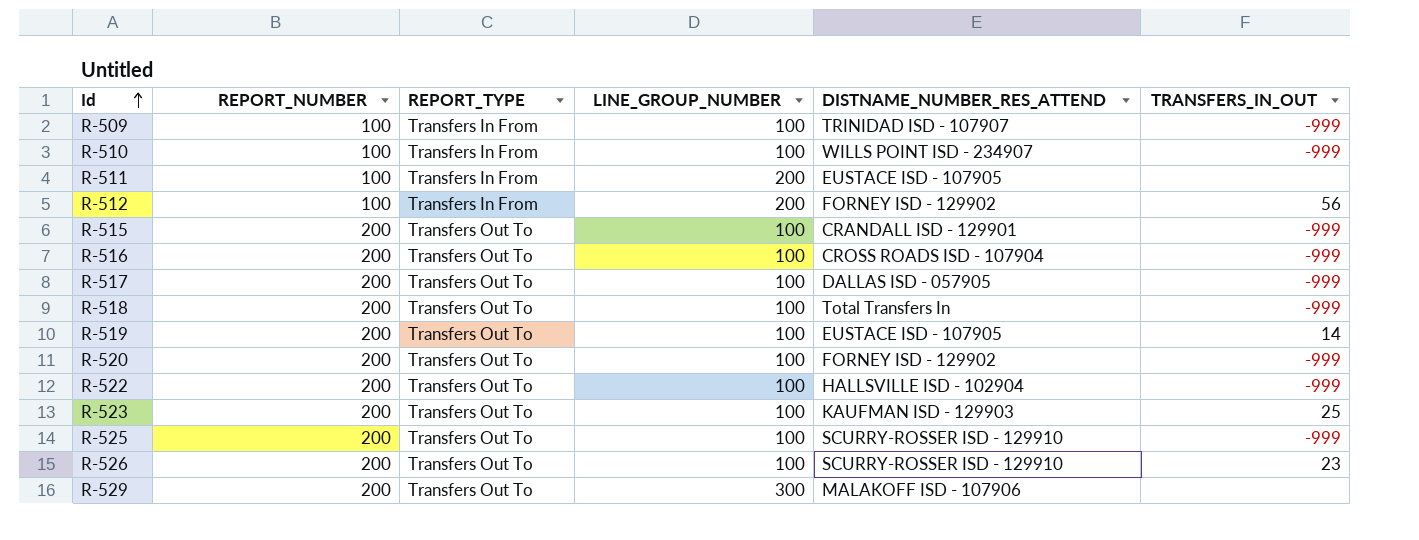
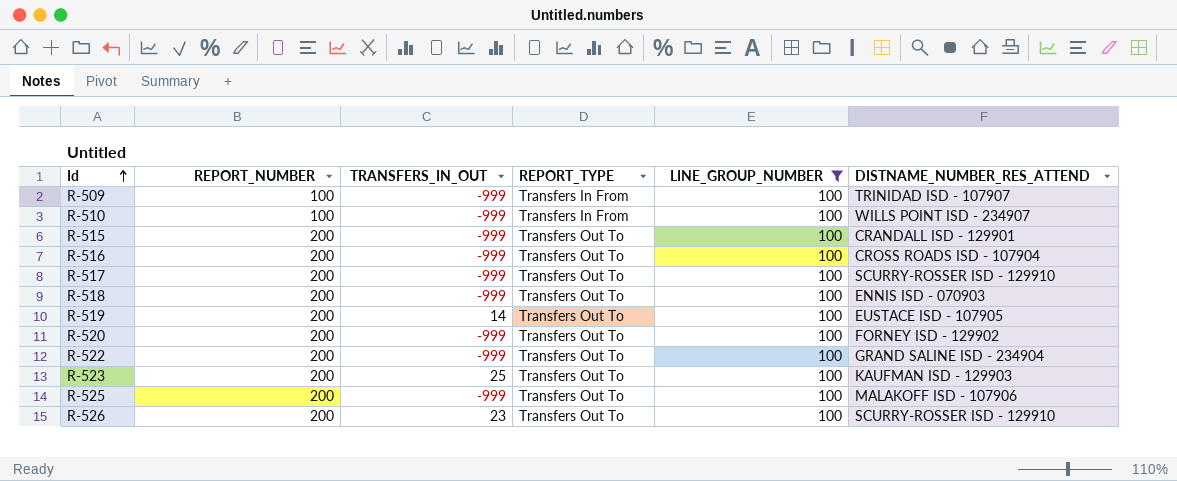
filter: none -> LINE_GROUP_NUMBER = 100
column TRANSFERS_IN_OUT | position: 6 -> 3
R-517 | DISTNAME_NUMBER_RES_ATTEND: DALLAS ISD - 057905 -> SCURRY-ROSSER ISD - 129910
R-518 | DISTNAME_NUMBER_RES_ATTEND: Total Transfers In -> ENNIS ISD - 070903
R-522 | DISTNAME_NUMBER_RES_ATTEND: HALLSVILLE ISD - 102904 -> GRAND SALINE ISD - 234904
R-525 | DISTNAME_NUMBER_RES_ATTEND: SCURRY-ROSSER ISD - 129910 -> MALAKOFF ISD - 107906

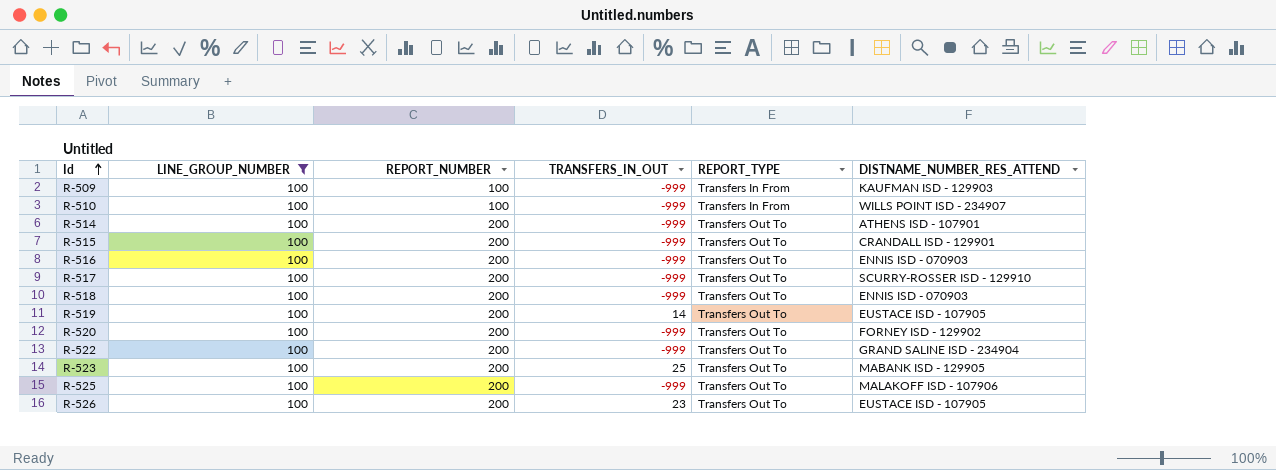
column LINE_GROUP_NUMBER | position: 5 -> 2
R-509 | DISTNAME_NUMBER_RES_ATTEND: TRINIDAD ISD - 107907 -> KAUFMAN ISD - 129903
row R-514: none -> 100 | 200 | -999 | Transfers Out To | ATHENS ISD - 107901
R-516 | DISTNAME_NUMBER_RES_ATTEND: CROSS ROADS ISD - 107904 -> ENNIS ISD - 070903
R-523 | DISTNAME_NUMBER_RES_ATTEND: KAUFMAN ISD - 129903 -> MABANK ISD - 129905
R-526 | DISTNAME_NUMBER_RES_ATTEND: SCURRY-ROSSER ISD - 129910 -> EUSTACE ISD - 107905

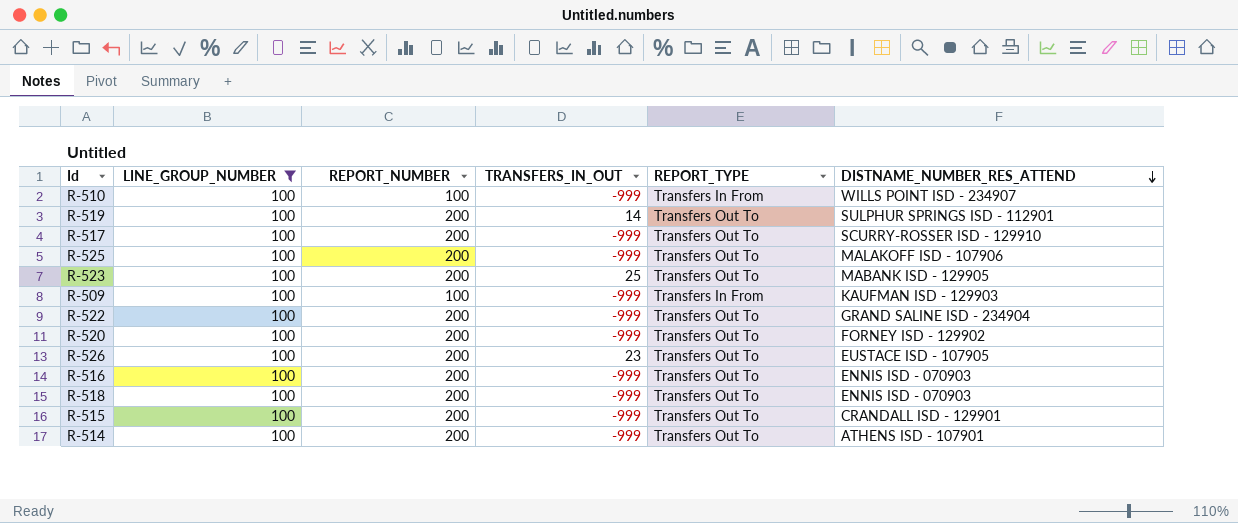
row order: Id ascending -> DISTNAME_NUMBER_RES_ATTEND descending
R-519 | DISTNAME_NUMBER_RES_ATTEND: EUSTACE ISD - 107905 -> SULPHUR SPRINGS ISD - 112901

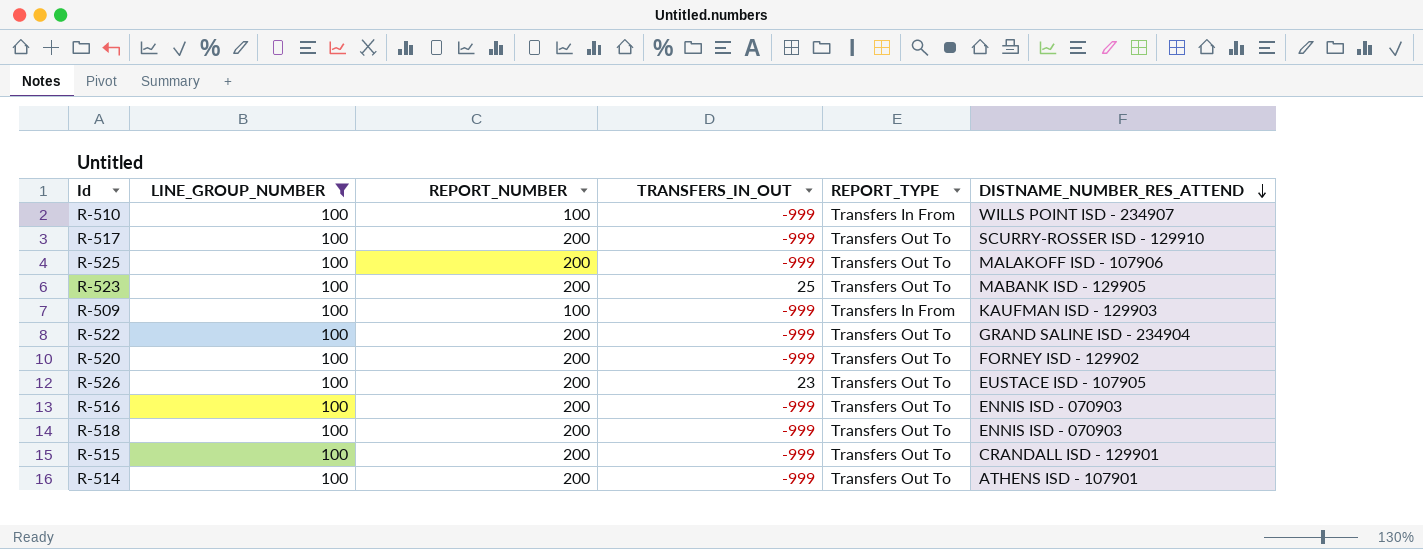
row R-519: 100 | 200 | 14 | Transfers Out To | SULPHUR SPRINGS ISD - 112901 -> none

